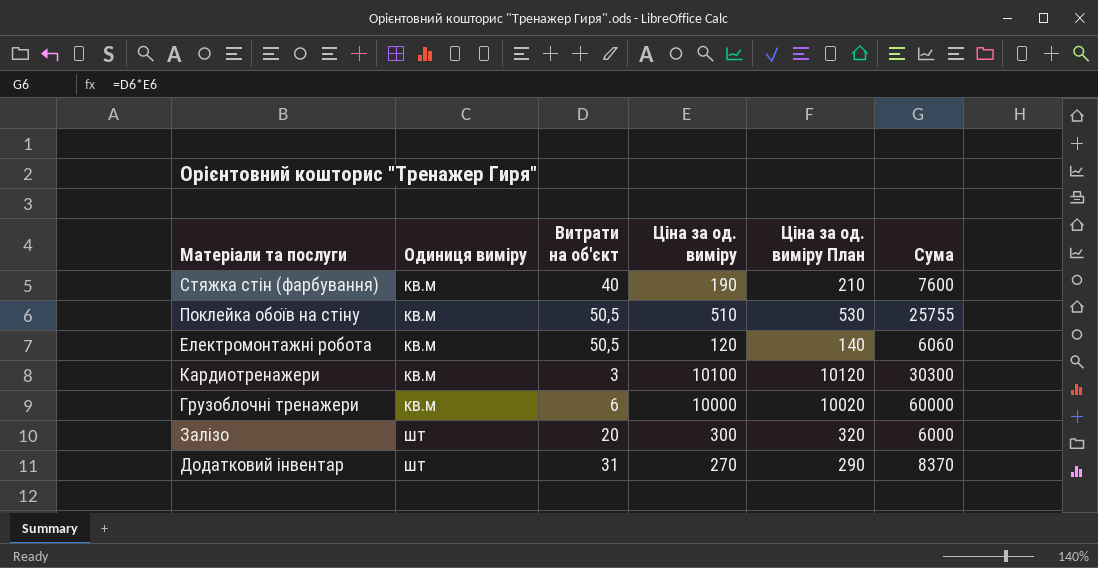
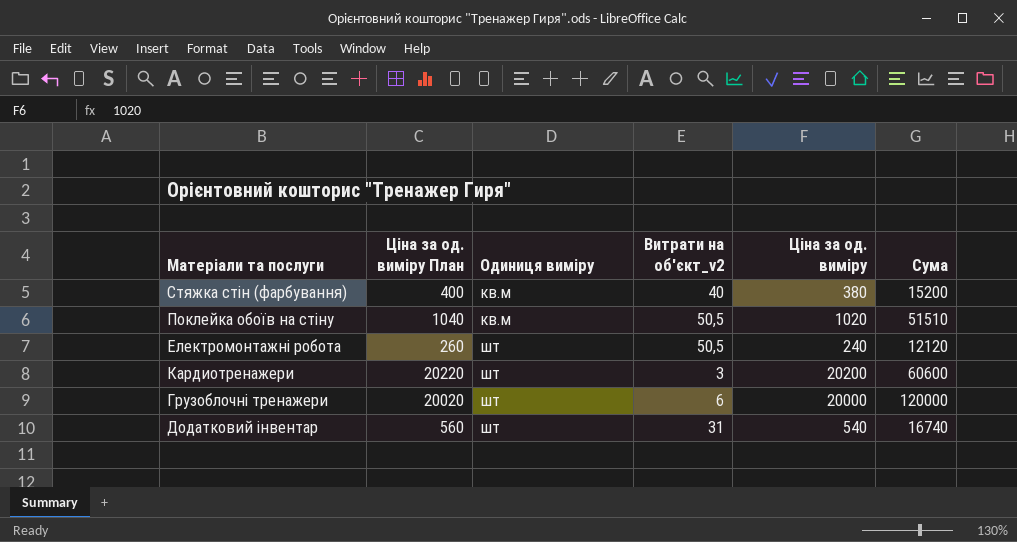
column Ціна за од. виміру План | position: 5 -> 2
column name: Витрати на об'єкт -> Витрати на об'єкт_v2
row Залізо: шт | 20 | 300 | 320 | 6000 -> none
Стяжка стін (фарбування) | Ціна за од. виміру План: 210 -> 400
Стяжка стін (фарбування) | Ціна за од. виміру: 190 -> 380
Стяжка стін (фарбування) | Сума: 7600 -> 15200
Поклейка обоїв на стіну | Ціна за од. виміру План: 530 -> 1040
Поклейка обоїв на стіну | Ціна за од. виміру: 510 -> 1020
Поклейка обоїв на стіну | Сума: 25755 -> 51510
Електромонтажні робота | Ціна за од. виміру План: 140 -> 260
Електромонтажні робота | Одиниця виміру: кв.м -> шт
Електромонтажні робота | Ціна за од. виміру: 120 -> 240
Електромонтажні робота | Сума: 6060 -> 12120
Кардиотренажери | Ціна за од. виміру План: 10120 -> 20220
Кардиотренажери | Одиниця виміру: кв.м -> шт
Кардиотренажери | Ціна за од. виміру: 10100 -> 20200
Кардиотренажери | Сума: 30300 -> 60600
Грузоблочні тренажери | Ціна за од. виміру План: 10020 -> 20020
Грузоблочні тренажери | Одиниця виміру: кв.м -> шт
Грузоблочні тренажери | Ціна за од. виміру: 10000 -> 20000
Грузоблочні тренажери | Сума: 60000 -> 120000
Додатковий інвентар | Ціна за од. виміру План: 290 -> 560
Додатковий інвентар | Ціна за од. виміру: 270 -> 540
Додатковий інвентар | Сума: 8370 -> 16740

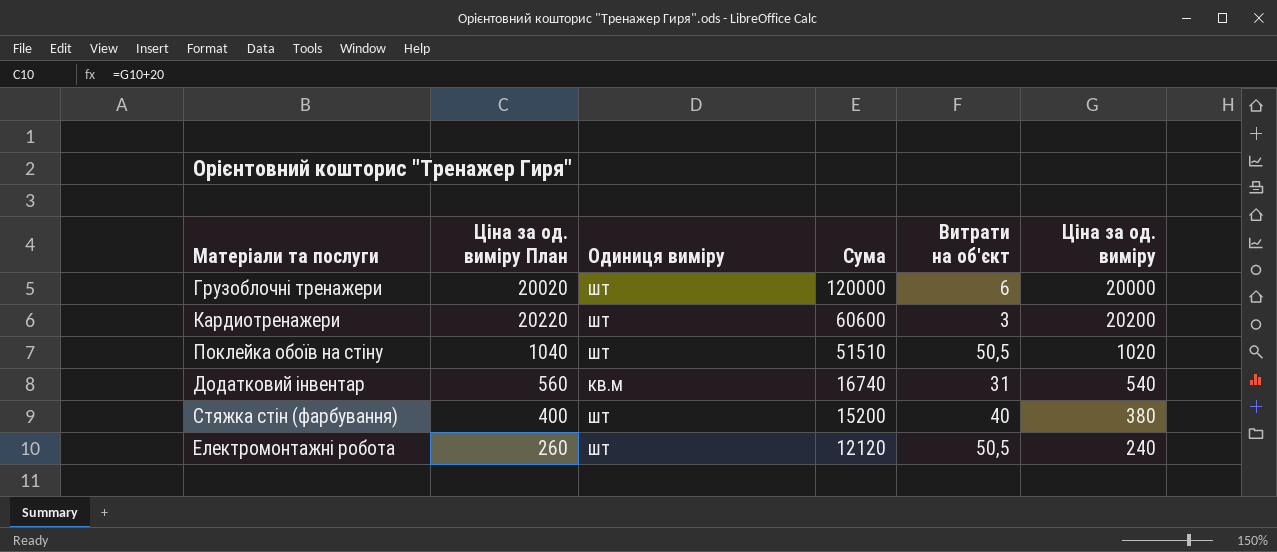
row order: Одиниця виміру ascending -> Сума descending
column Сума | position: 6 -> 4
column name: Витрати на об'єкт_v2 -> Витрати на об'єкт
Поклейка обоїв на стіну | Одиниця виміру: кв.м -> шт
Додатковий інвентар | Одиниця виміру: шт -> кв.м
Стяжка стін (фарбування) | Одиниця виміру: кв.м -> шт

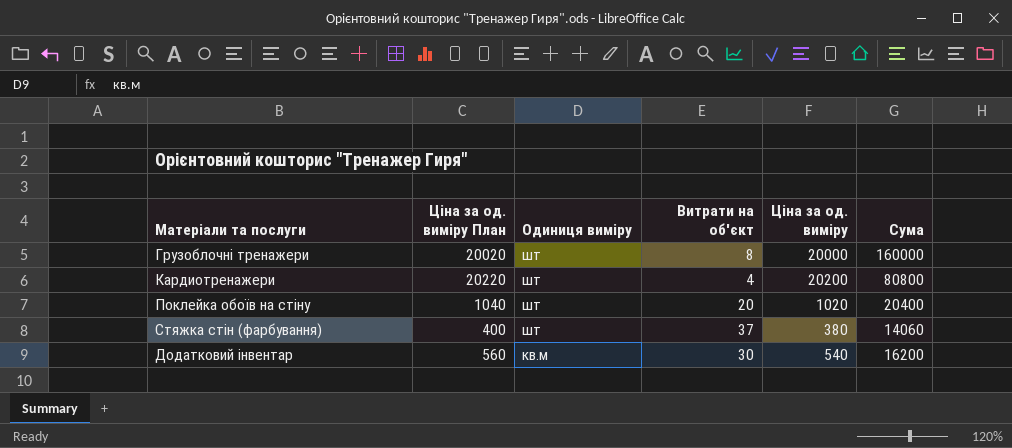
row order: Сума descending -> Одиниця виміру descending
column Сума | position: 4 -> 6
row Електромонтажні робота: 260 | шт | 12120 | 50,5 | 240 -> none
Грузоблочні тренажери | Витрати на об'єкт: 6 -> 8
Грузоблочні тренажери | Сума: 120000 -> 160000
Кардиотренажери | Витрати на об'єкт: 3 -> 4
Кардиотренажери | Сума: 60600 -> 80800
Поклейка обоїв на стіну | Витрати на об'єкт: 50,5 -> 20
Поклейка обоїв на стіну | Сума: 51510 -> 20400
Стяжка стін (фарбування) | Витрати на об'єкт: 40 -> 37
Стяжка стін (фарбування) | Сума: 15200 -> 14060
Додатковий інвентар | Витрати на об'єкт: 31 -> 30
Додатковий інвентар | Сума: 16740 -> 16200

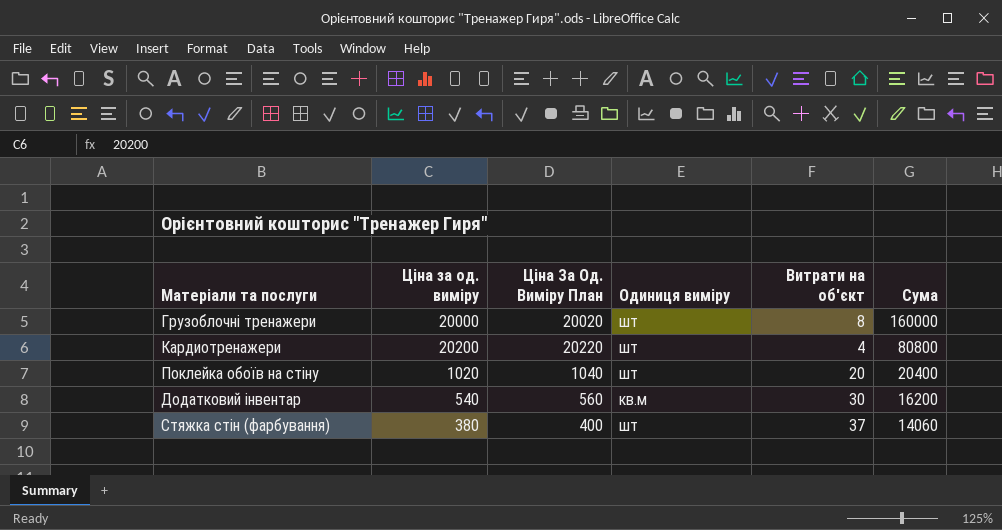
row order: Одиниця виміру descending -> Сума descending
column Ціна за од. виміру | position: 5 -> 2
column name: Ціна за од. виміру План -> Ціна За Од. Виміру План

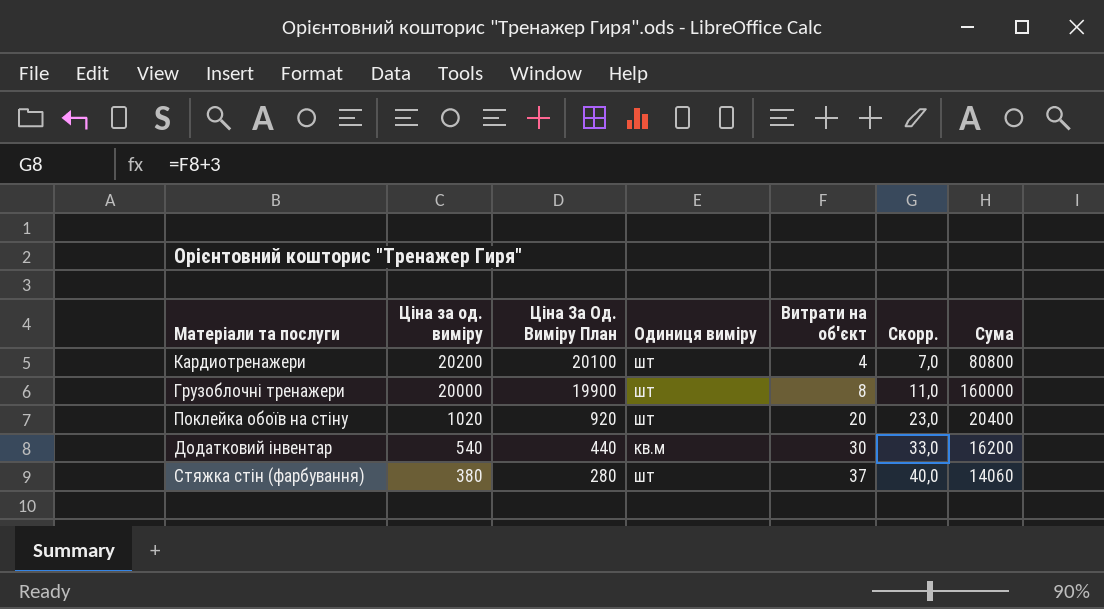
row order: Сума descending -> Ціна за од. виміру descending
column Ціна За Од. Виміру План | formula: [Ціна за од. виміру] + 20 -> [Ціна за од. виміру] - 100
column Скорр. | formula: none -> [Витрати на об'єкт] + 3

